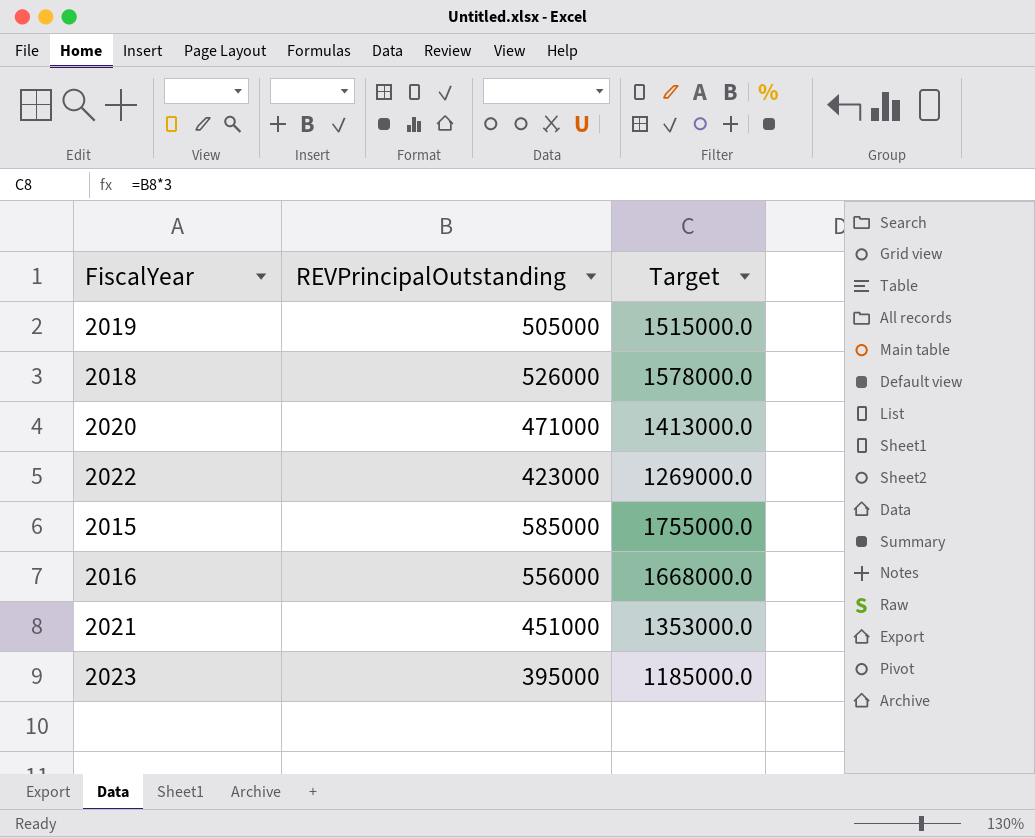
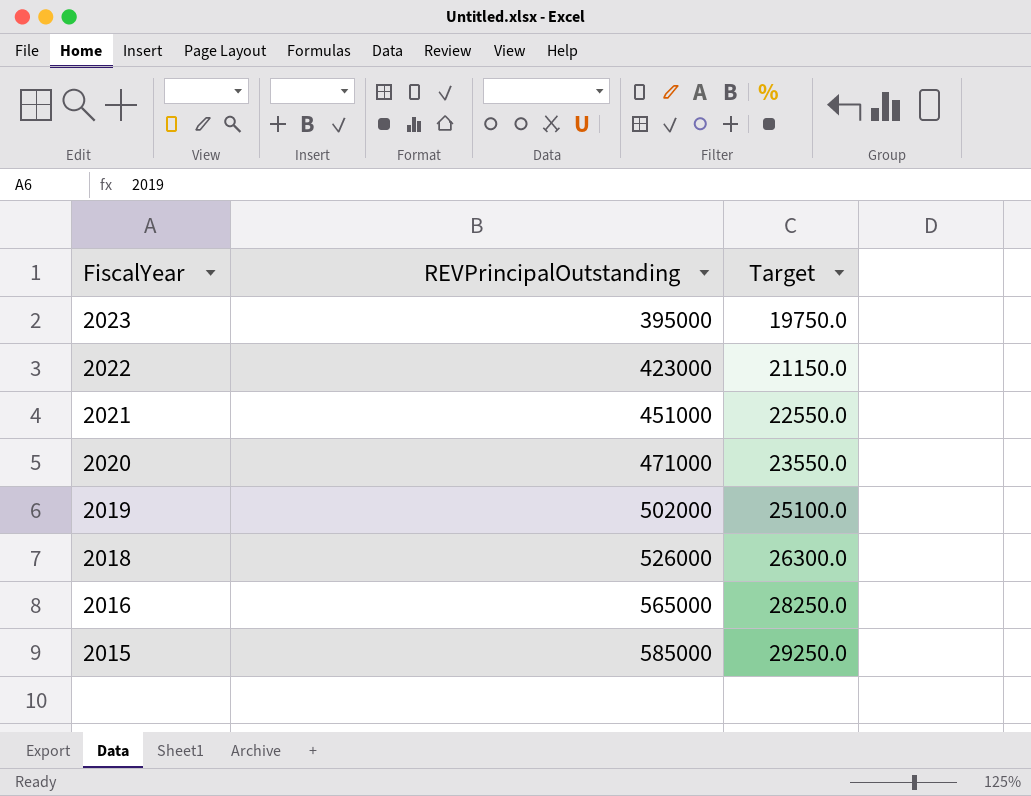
row order: none -> FiscalYear descending
column Target | formula: [REVPrincipalOutstanding] * 3 -> [REVPrincipalOutstanding] * 0.05
2019 | REVPrincipalOutstanding: 505000 -> 502000
2016 | REVPrincipalOutstanding: 556000 -> 565000

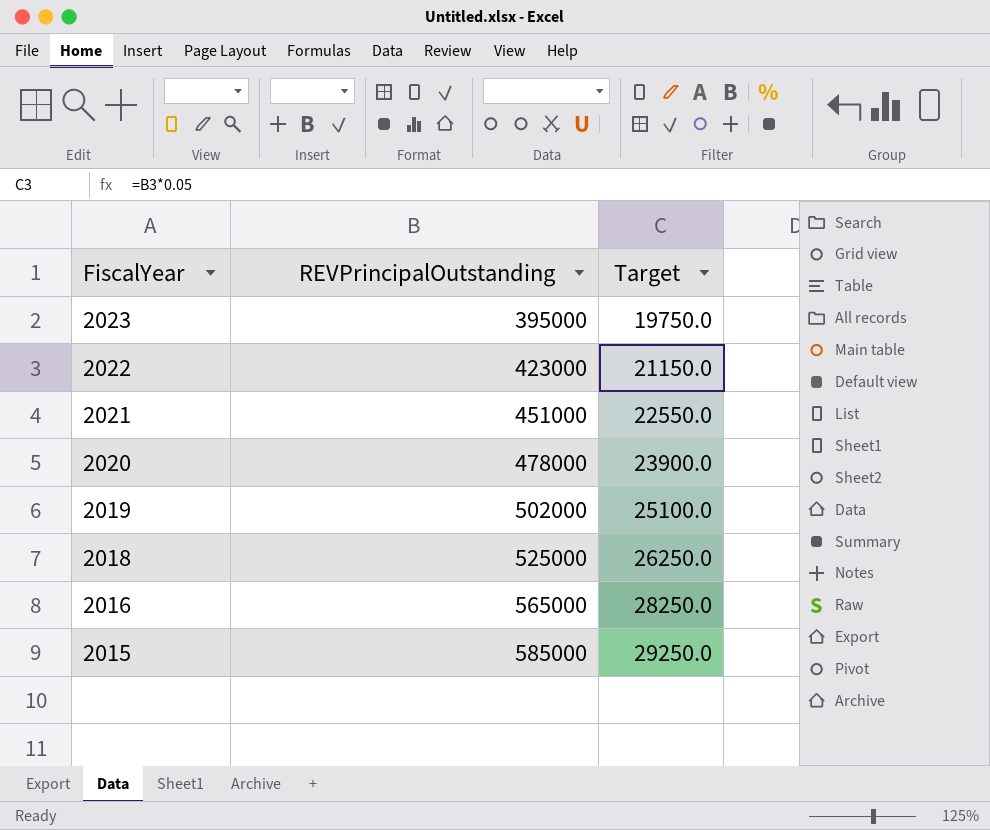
2020 | REVPrincipalOutstanding: 471000 -> 478000
2020 | Target: 23550.0 -> 23900.0
2018 | REVPrincipalOutstanding: 526000 -> 525000
2018 | Target: 26300.0 -> 26250.0

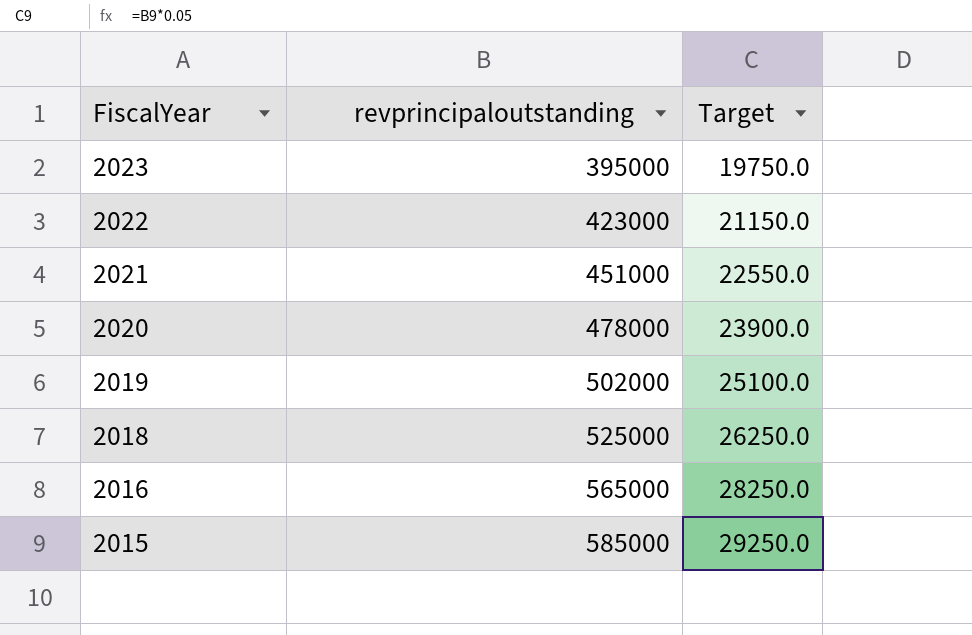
column name: REVPrincipalOutstanding -> revprincipaloutstanding

